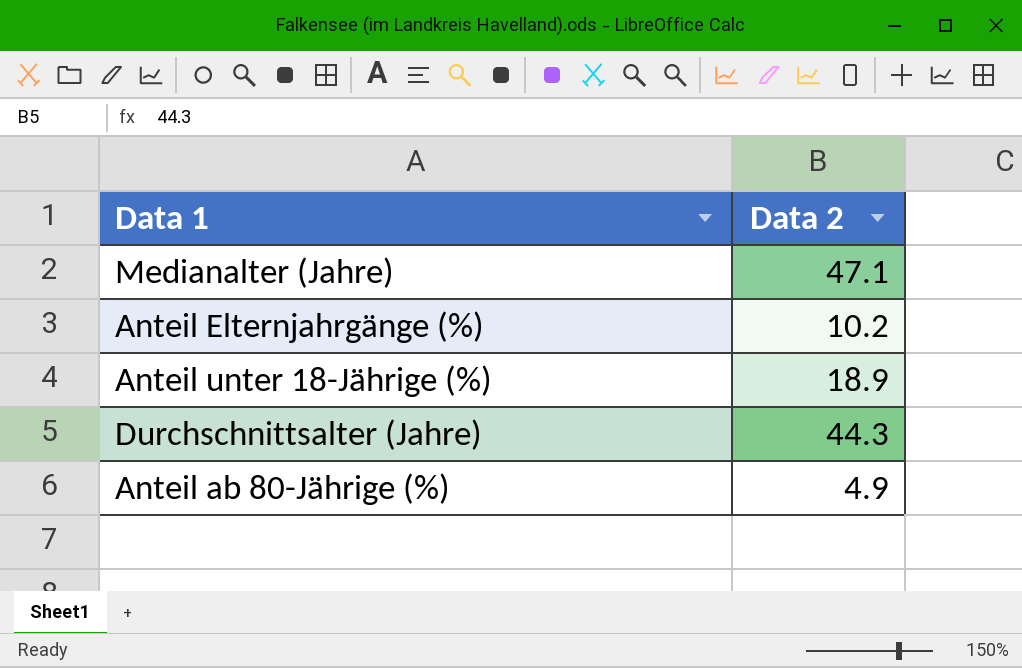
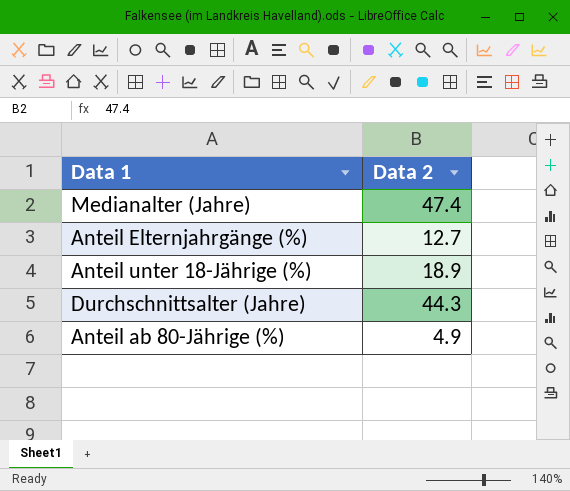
Medianalter (Jahre) | Data 2: 47.1 -> 47.4
Anteil Elternjahrgänge (%) | Data 2: 10.2 -> 12.7

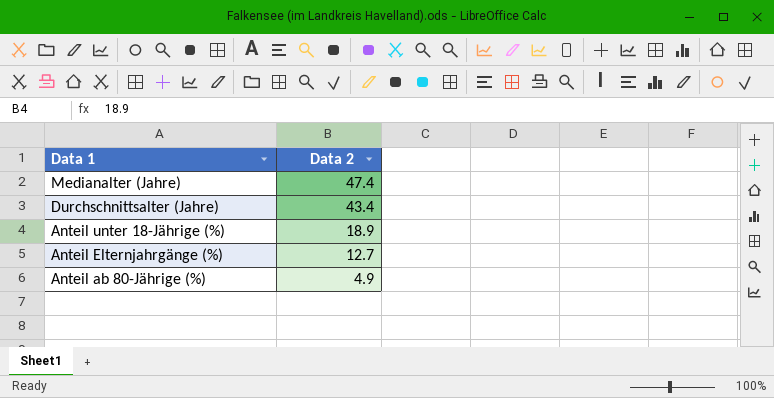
row order: none -> Data 1 descending
Durchschnittsalter (Jahre) | Data 2: 44.3 -> 43.4

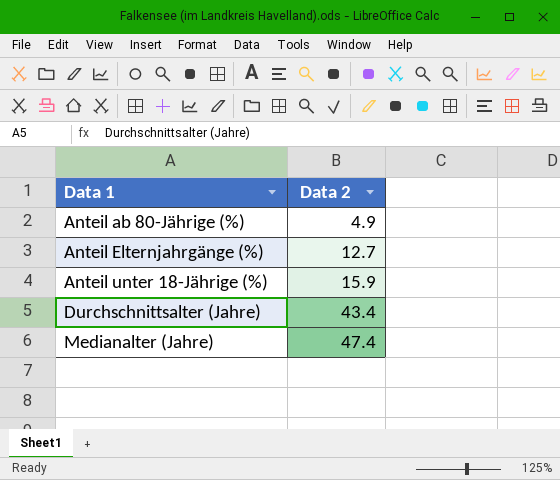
row order: Data 1 descending -> Data 1 ascending
Anteil unter 18-Jährige (%) | Data 2: 18.9 -> 15.9

